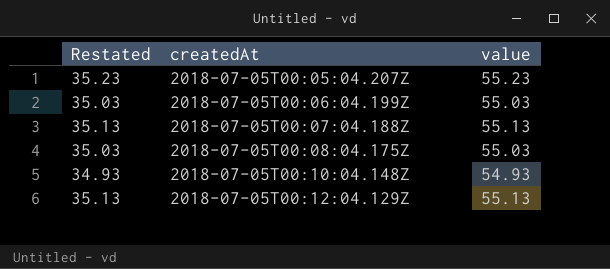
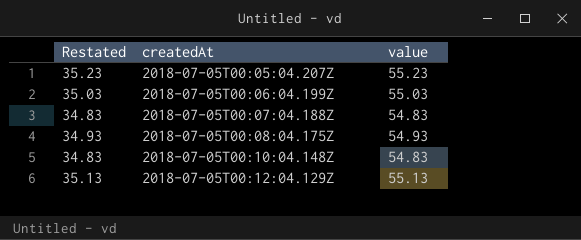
2018-07-05T00:07:04.188Z | Restated: 35.13 -> 34.83
2018-07-05T00:07:04.188Z | value: 55.13 -> 54.83
2018-07-05T00:08:04.175Z | Restated: 35.03 -> 34.93
2018-07-05T00:08:04.175Z | value: 55.03 -> 54.93
2018-07-05T00:10:04.148Z | Restated: 34.93 -> 34.83
2018-07-05T00:10:04.148Z | value: 54.93 -> 54.83

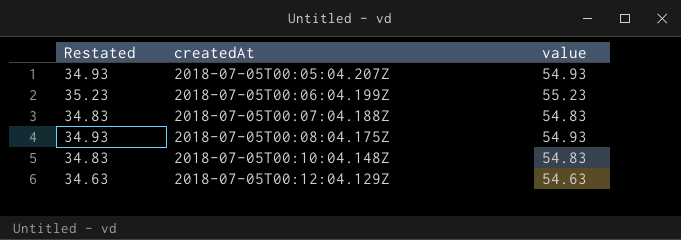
2018-07-05T00:05:04.207Z | Restated: 35.23 -> 34.93
2018-07-05T00:05:04.207Z | value: 55.23 -> 54.93
2018-07-05T00:06:04.199Z | Restated: 35.03 -> 35.23
2018-07-05T00:06:04.199Z | value: 55.03 -> 55.23
2018-07-05T00:12:04.129Z | Restated: 35.13 -> 34.63
2018-07-05T00:12:04.129Z | value: 55.13 -> 54.63

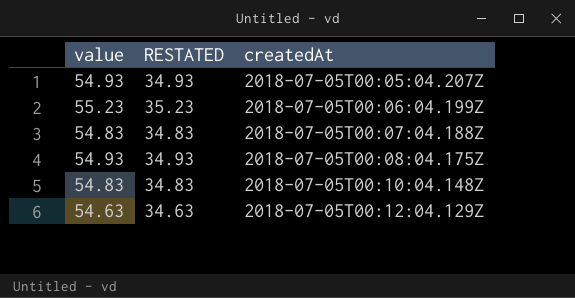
column value | position: 3 -> 1
column name: Restated -> RESTATED

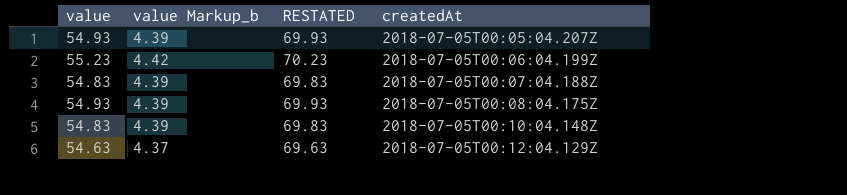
column value Markup_b | formula: none -> [value] * 0.08
column RESTATED | formula: [value] - 20 -> [value] + 15

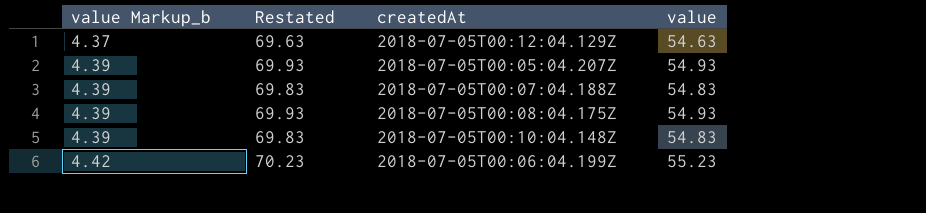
row order: createdAt ascending -> value Markup_b ascending
column name: RESTATED -> Restated
column value | position: 1 -> 4

